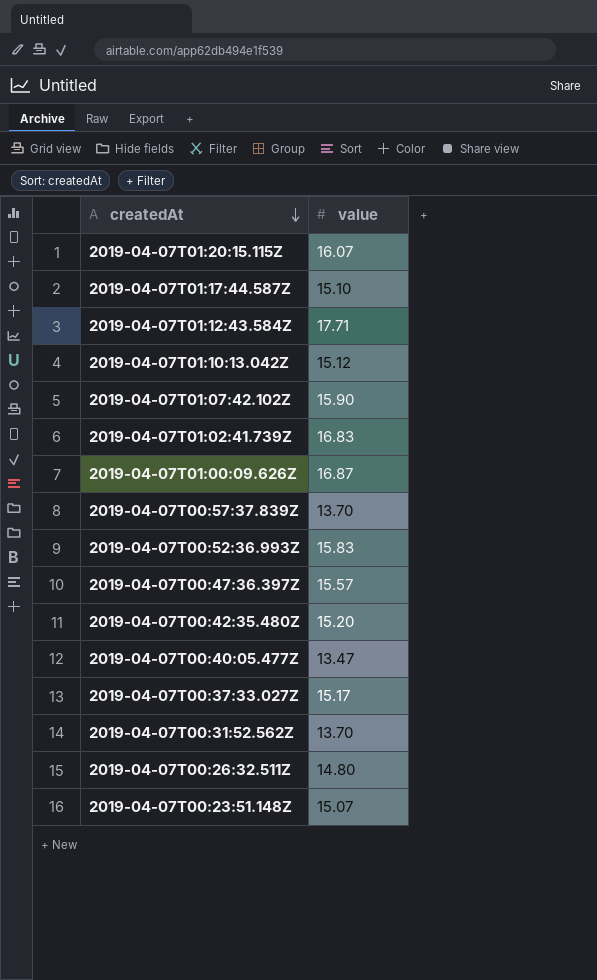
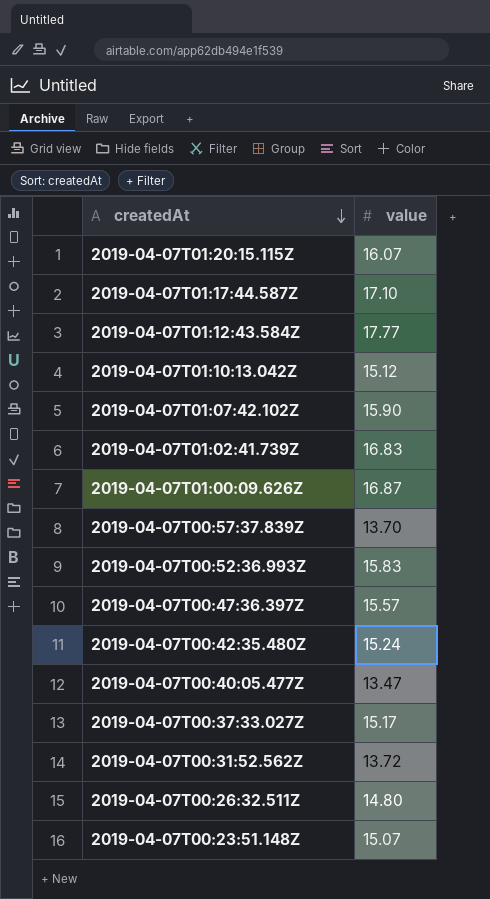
2019-04-07T01:17:44.587Z | value: 15.10 -> 17.10
2019-04-07T01:12:43.584Z | value: 17.71 -> 17.77
2019-04-07T00:42:35.480Z | value: 15.20 -> 15.24
2019-04-07T00:31:52.562Z | value: 13.70 -> 13.72

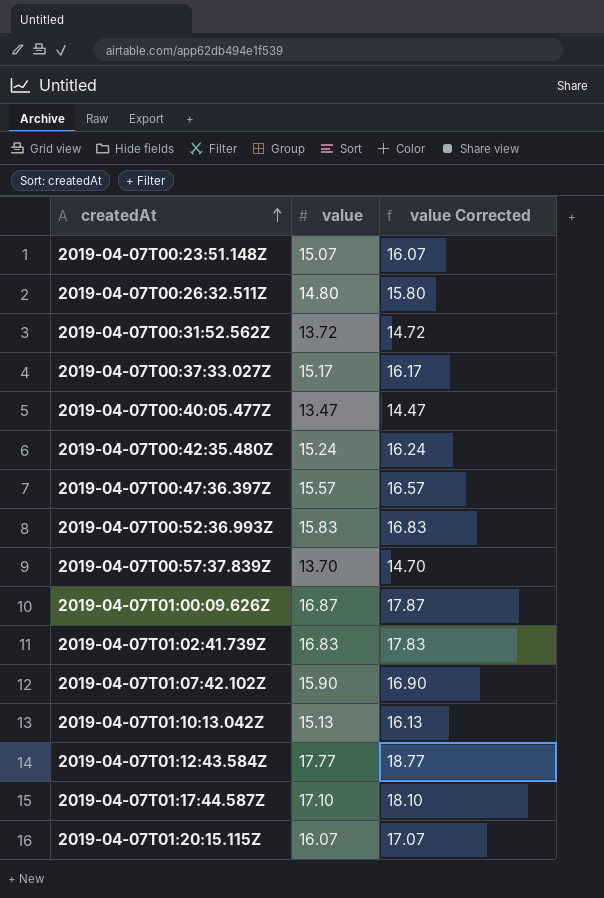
row order: createdAt descending -> createdAt ascending
column value Corrected | formula: none -> [value] + 1
2019-04-07T01:10:13.042Z | value: 15.12 -> 15.13

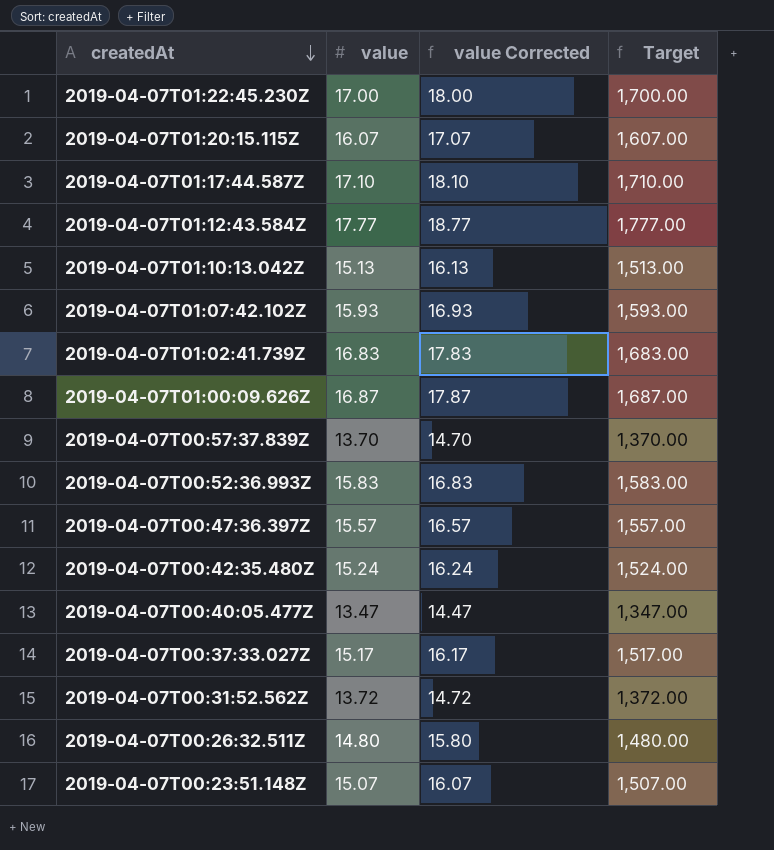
row order: createdAt ascending -> createdAt descending
column Target | formula: none -> [value] * 100
row 2019-04-07T01:22:45.230Z: none -> 17.00 | 18.00 | 1,700.00
2019-04-07T01:07:42.102Z | value: 15.90 -> 15.93
2019-04-07T01:07:42.102Z | value Corrected: 16.90 -> 16.93

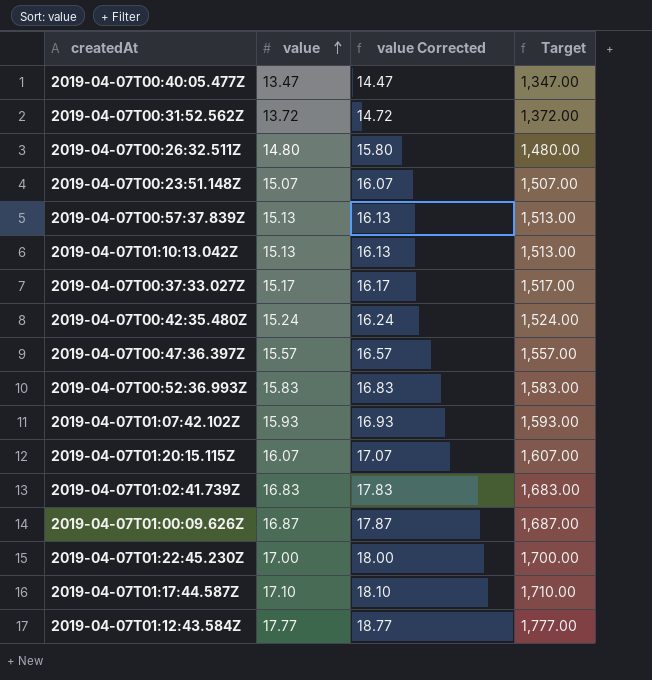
row order: createdAt descending -> value ascending
2019-04-07T00:57:37.839Z | value: 13.70 -> 15.13
2019-04-07T00:57:37.839Z | value Corrected: 14.70 -> 16.13
2019-04-07T00:57:37.839Z | Target: 1,370.00 -> 1,513.00

